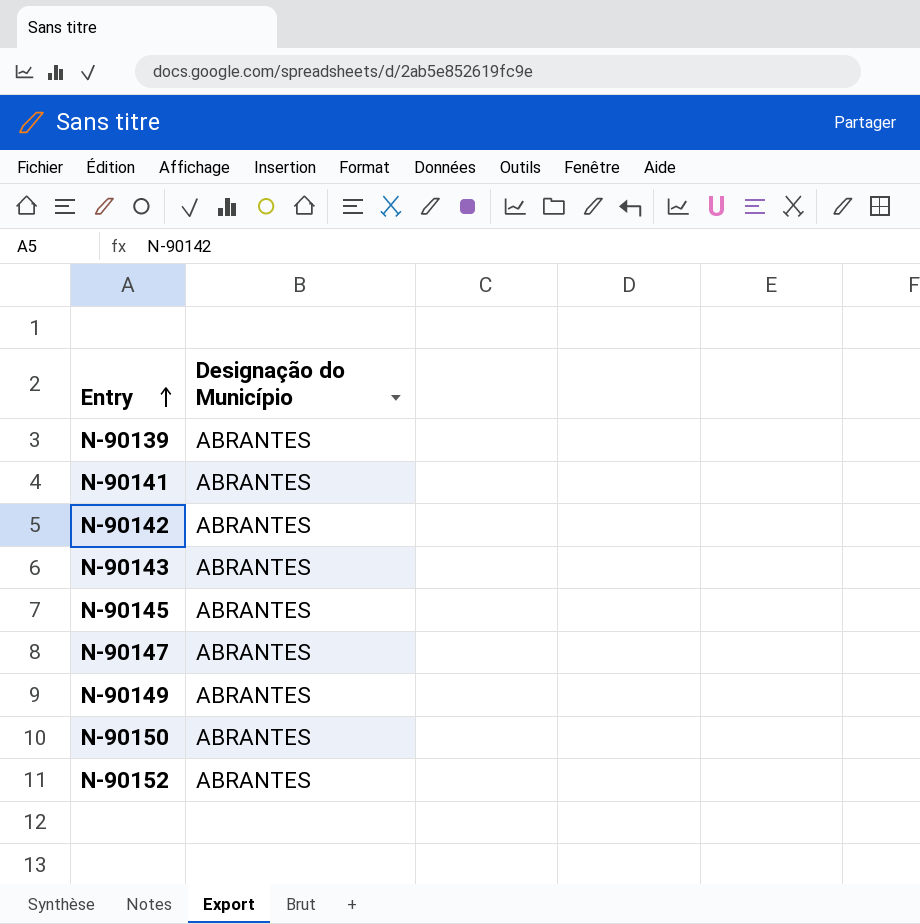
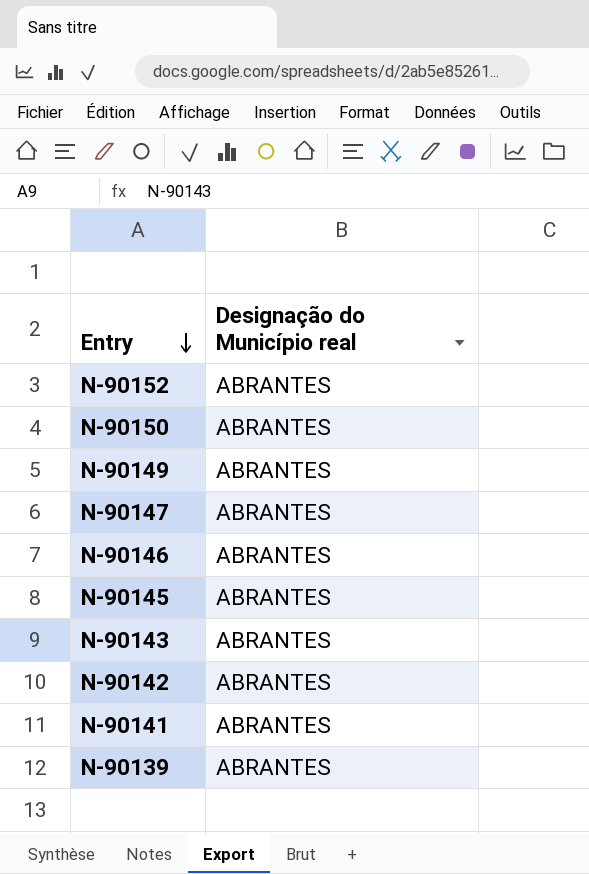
row order: Entry ascending -> Entry descending
column name: Designação do Município -> Designação do Município real
row N-90146: none -> ABRANTES

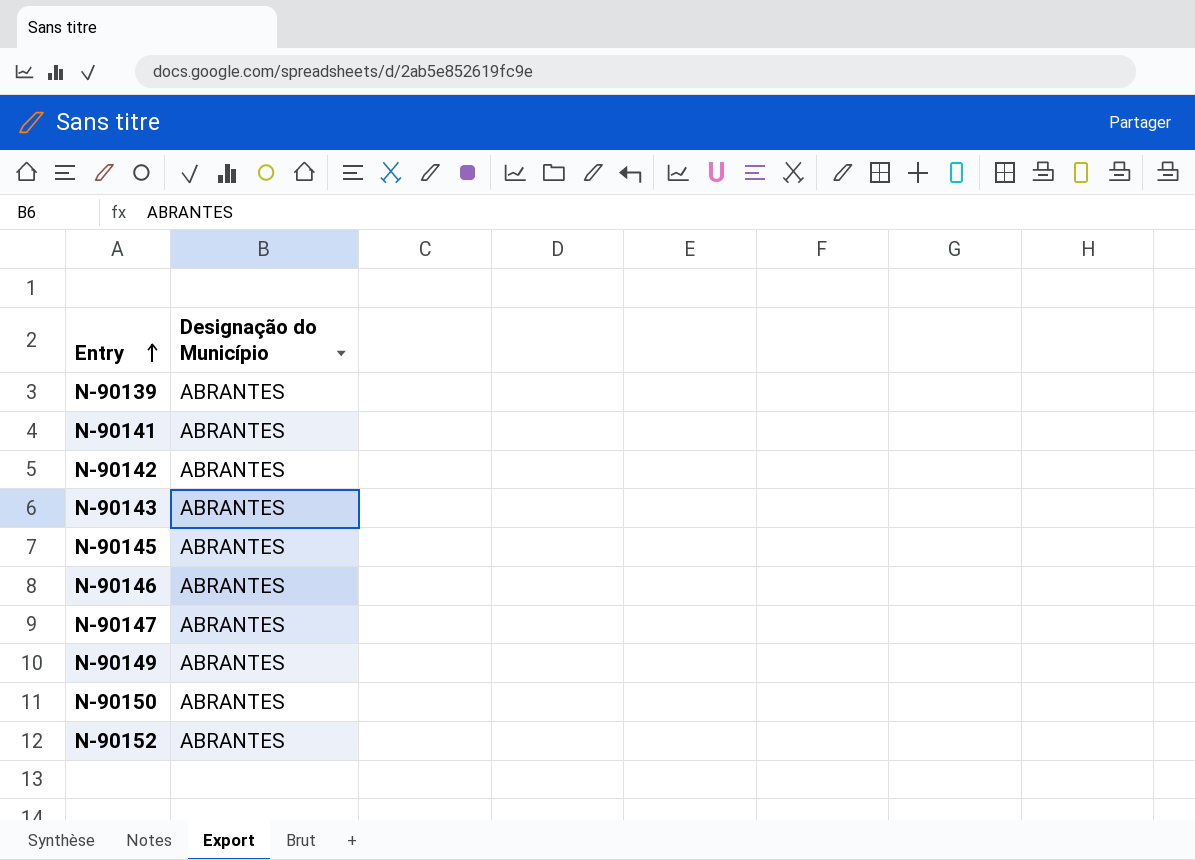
row order: Entry descending -> Entry ascending
column name: Designação do Município real -> Designação do Município

